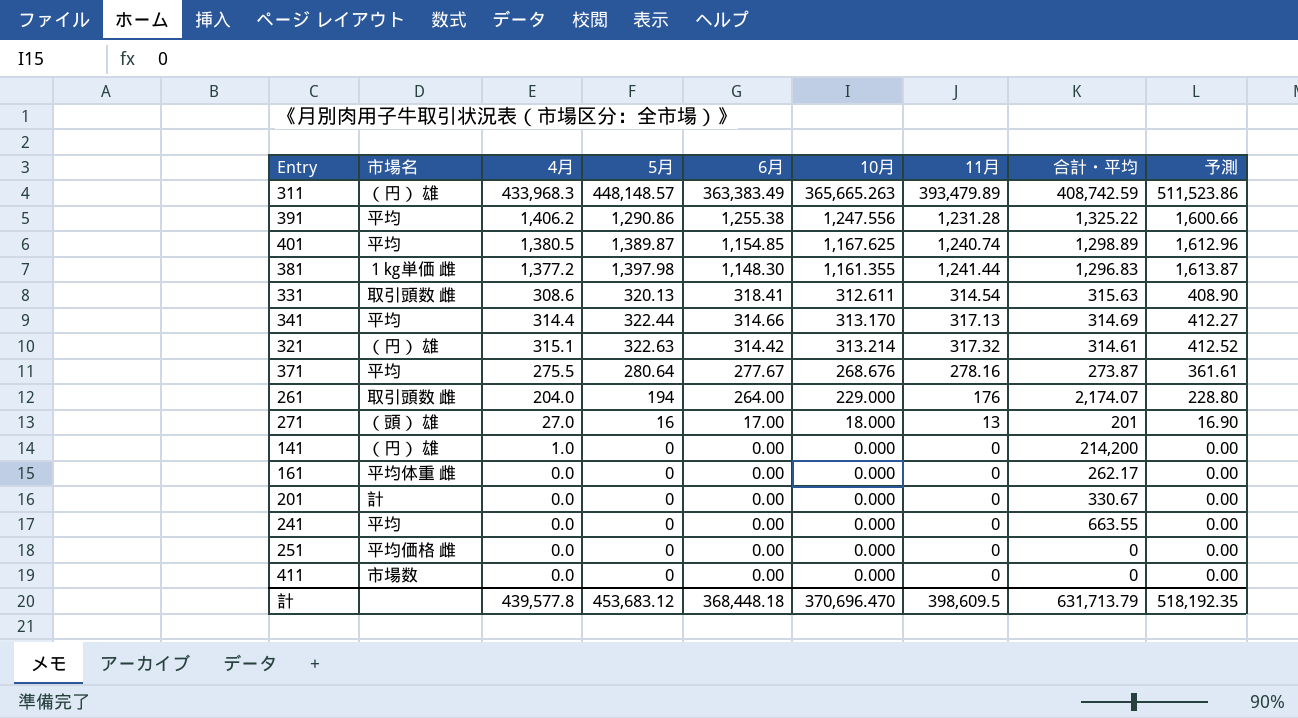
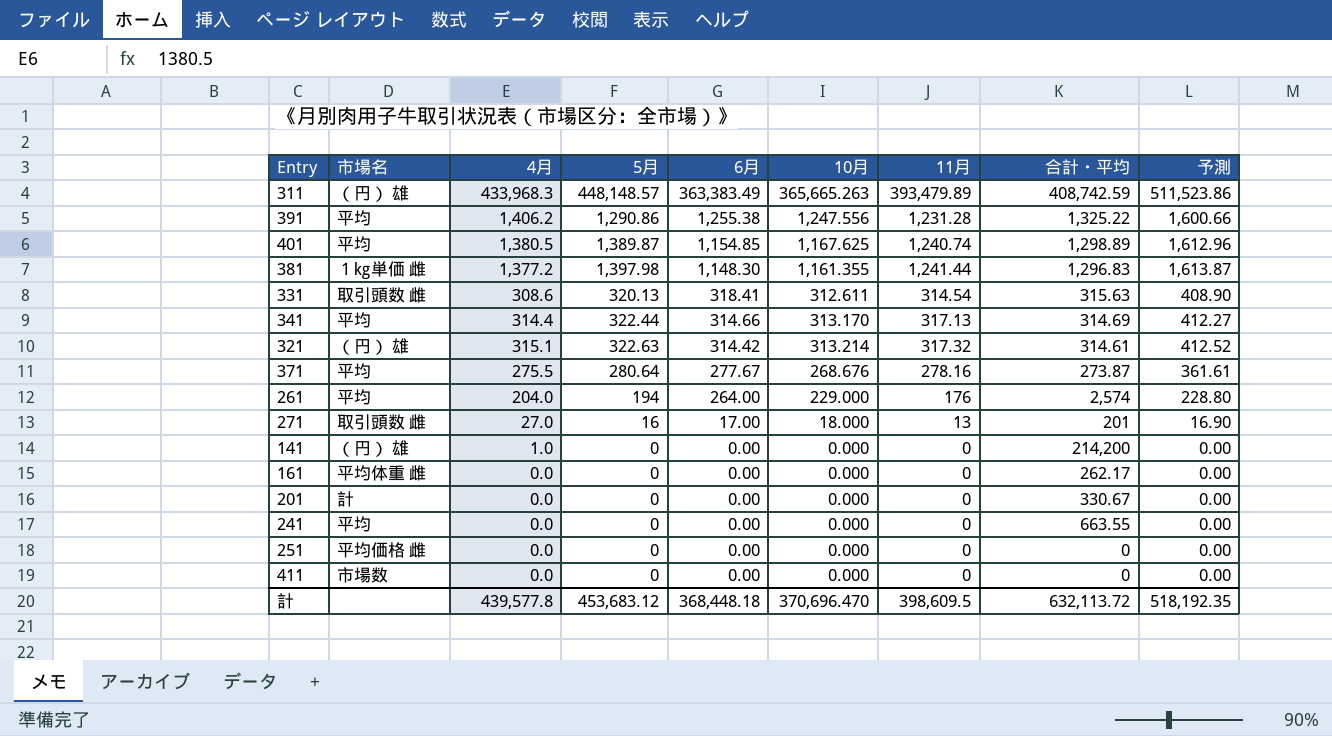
261 | 市場名: 取引頭数 雌 -> 平均
261 | 合計・平均: 2,174.07 -> 2,574
271 | 市場名: （頭） 雄 -> 取引頭数 雌
計 | 合計・平均: 631,713.79 -> 632,113.72

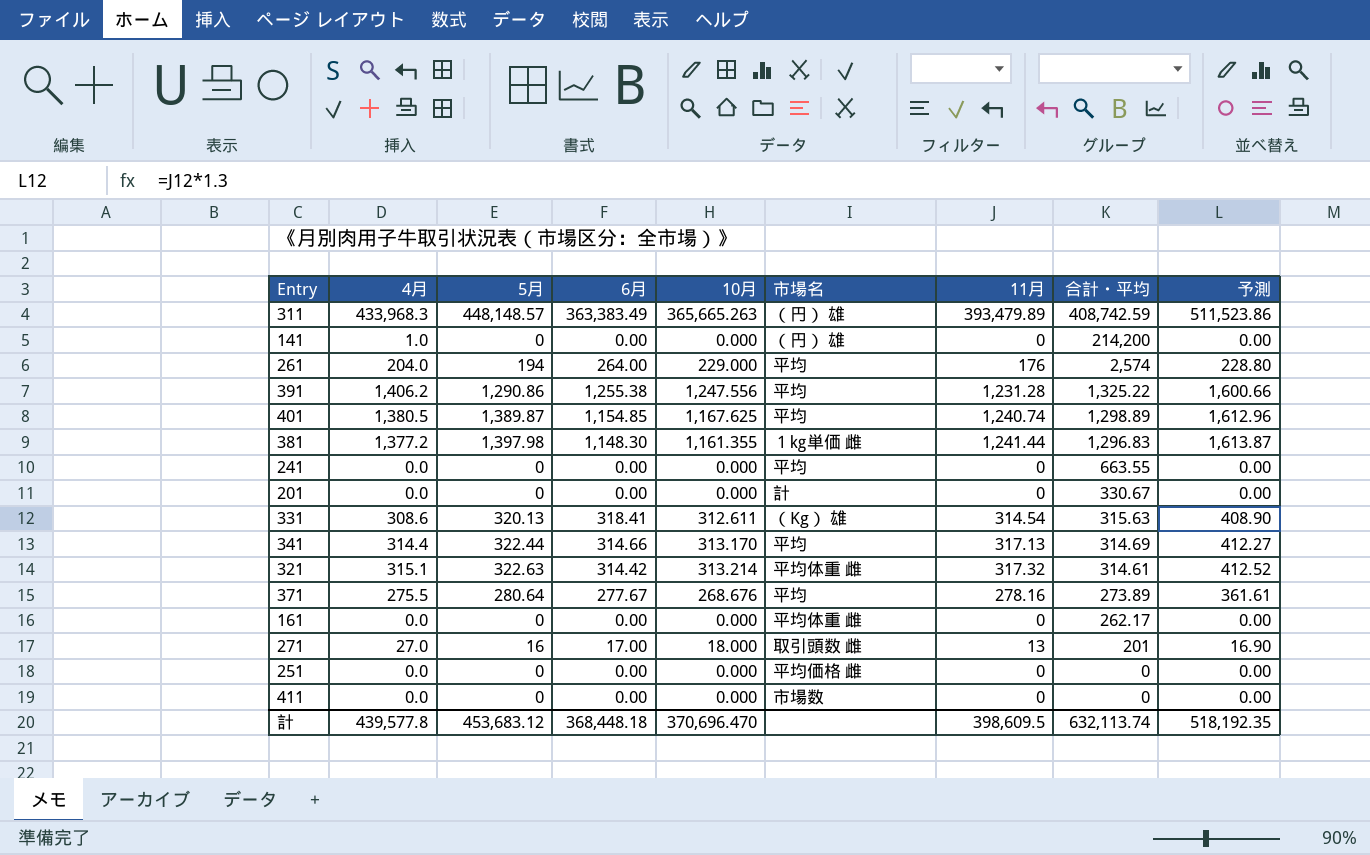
row order: 6月 descending -> 合計・平均 descending
column 市場名 | position: 2 -> 6
331 | 市場名: 取引頭数 雌 -> （Kg） 雄
321 | 市場名: （円） 雄 -> 平均体重 雌
371 | 合計・平均: 273.87 -> 273.89
計 | 合計・平均: 632,113.72 -> 632,113.74

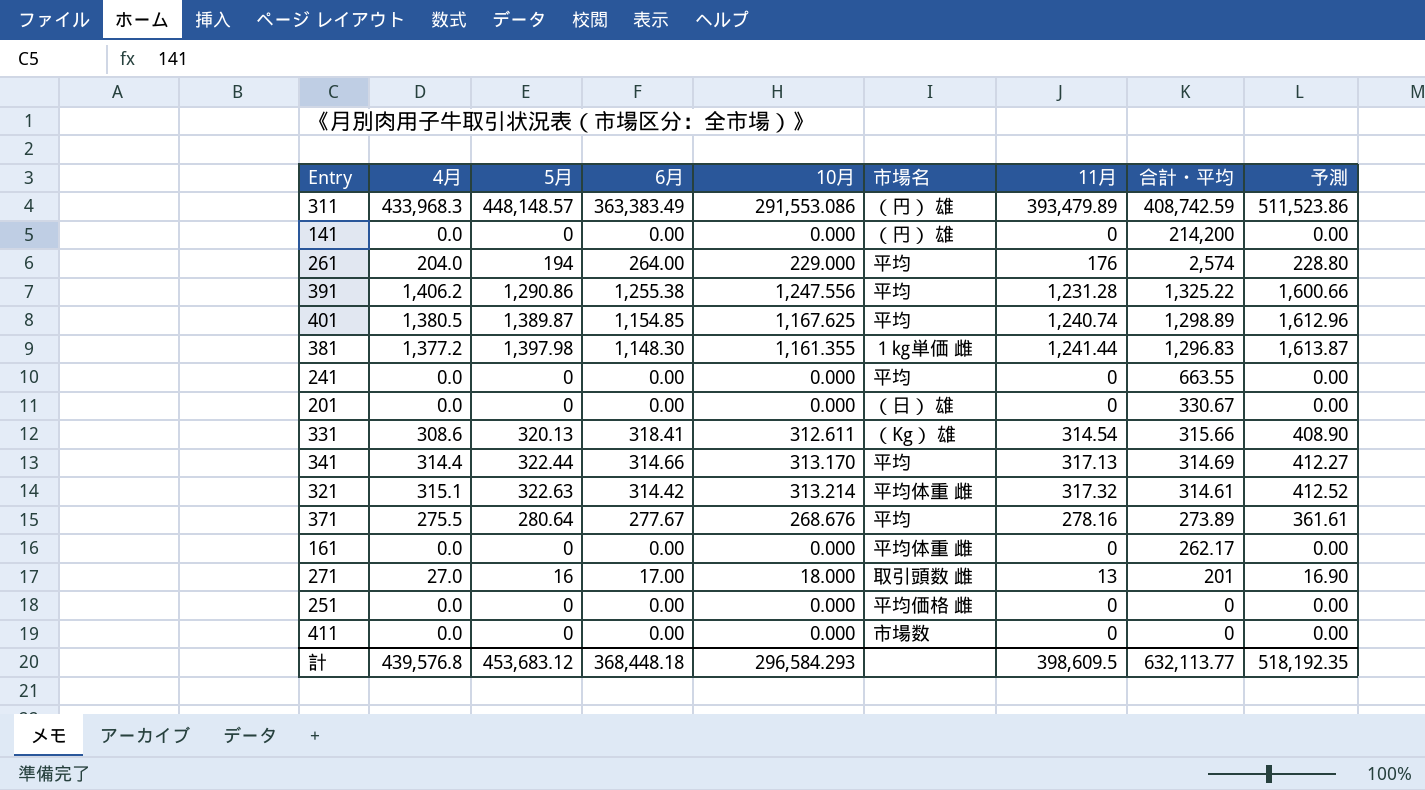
311 | 10月: 365,665.263 -> 291,553.086
141 | 4月: 1.0 -> 0.0
201 | 市場名: 計 -> （日） 雄
331 | 合計・平均: 315.63 -> 315.66
計 | 4月: 439,577.8 -> 439,576.8
計 | 10月: 370,696.470 -> 296,584.293
計 | 合計・平均: 632,113.74 -> 632,113.77

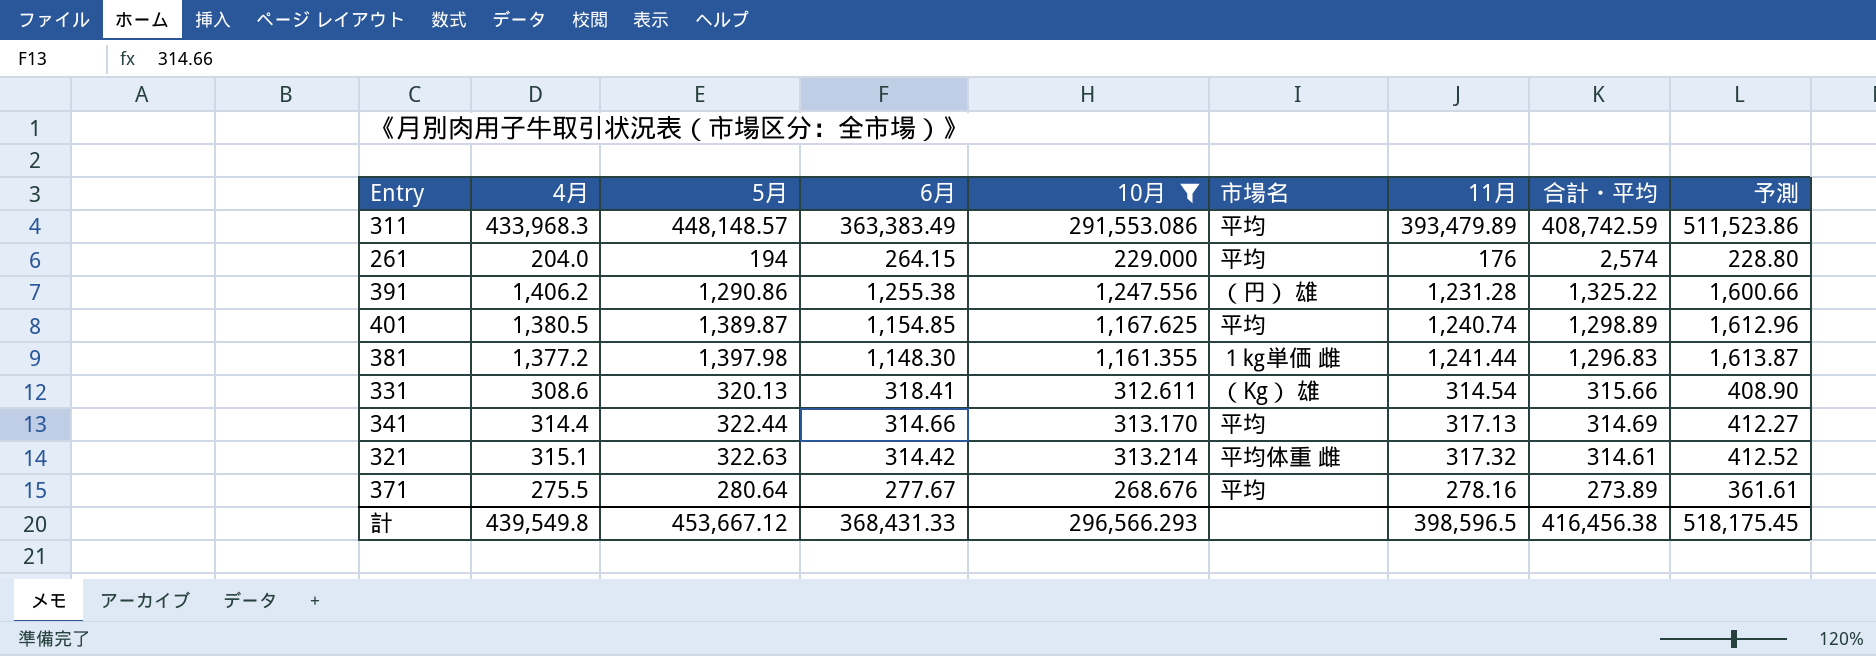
filter: none -> 10月 >= 229.000
311 | 市場名: （円） 雄 -> 平均
261 | 6月: 264.00 -> 264.15
391 | 市場名: 平均 -> （円） 雄
計 | 4月: 439,576.8 -> 439,549.8
計 | 5月: 453,683.12 -> 453,667.12
計 | 6月: 368,448.18 -> 368,431.33
計 | 10月: 296,584.293 -> 296,566.293
計 | 11月: 398,609.5 -> 398,596.5
計 | 合計・平均: 632,113.77 -> 416,456.38
計 | 予測: 518,192.35 -> 518,175.45

